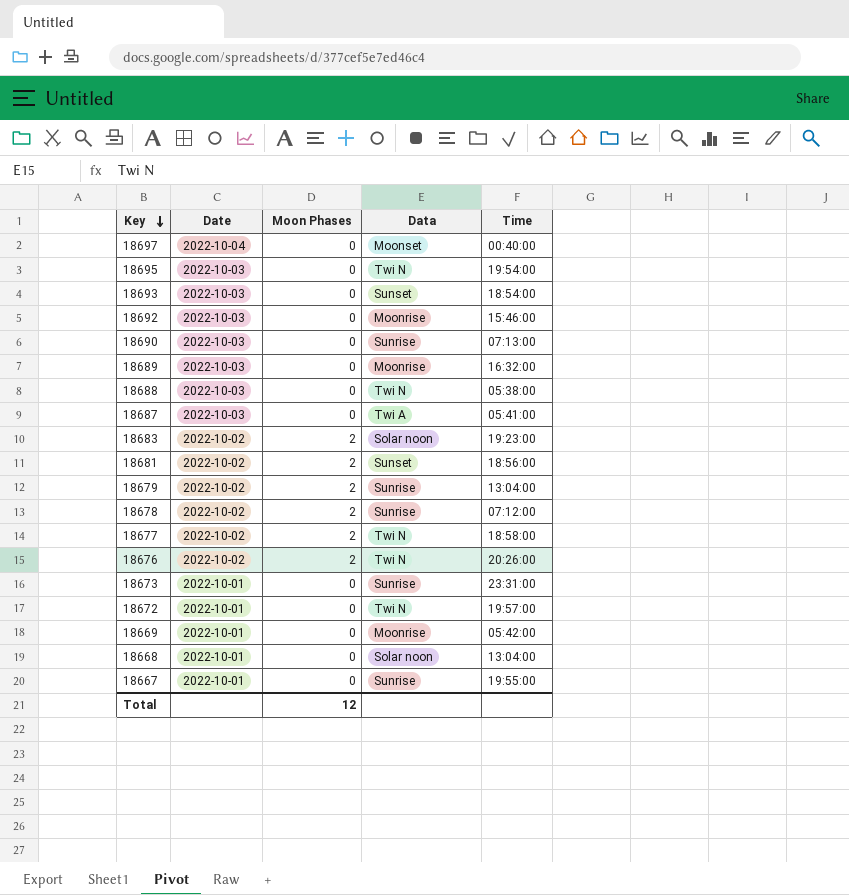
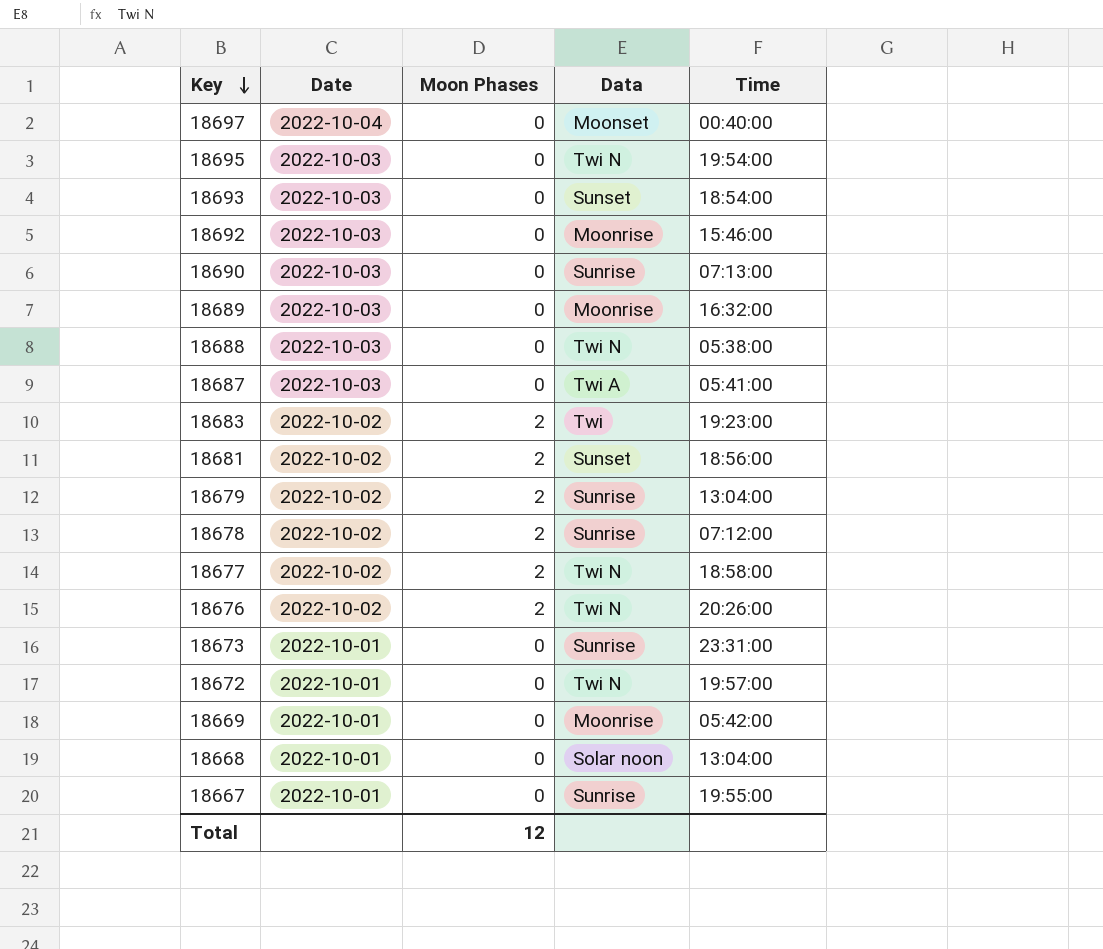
18683 | Data: Solar noon -> Twi

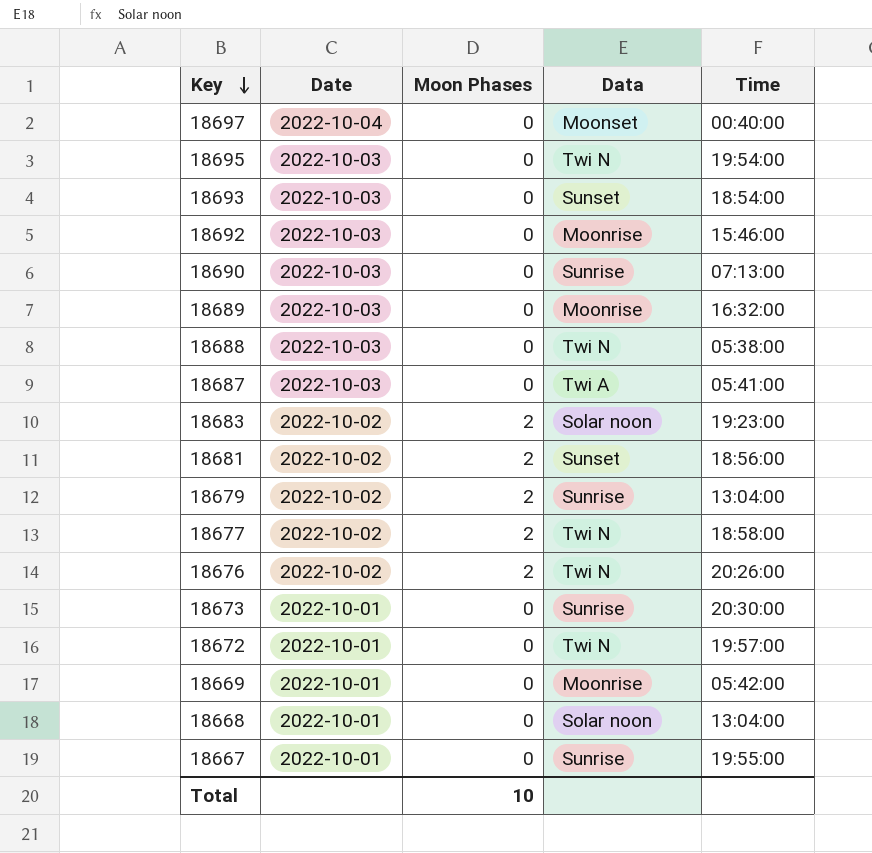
row 18678: 2022-10-02 | 2 | Sunrise | 07:12:00 -> none
18683 | Data: Twi -> Solar noon
18673 | Time: 23:31:00 -> 20:30:00
Total | Moon Phases: 12 -> 10

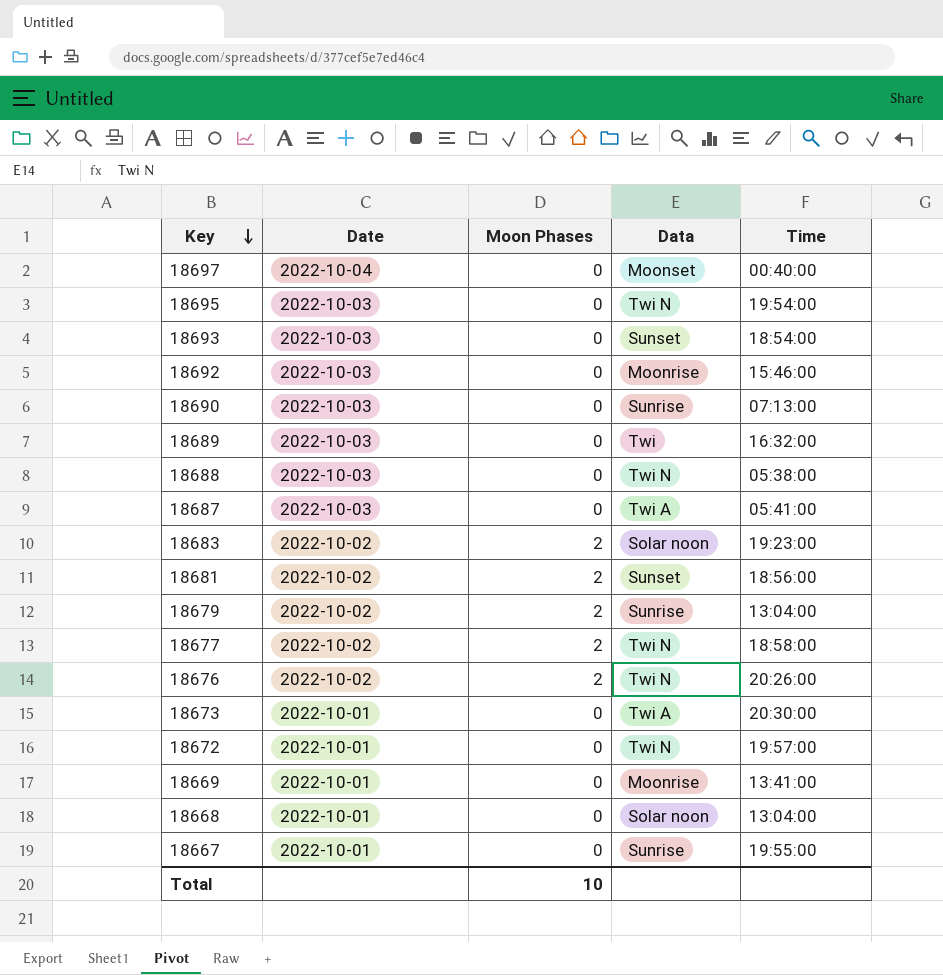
18689 | Data: Moonrise -> Twi
18673 | Data: Sunrise -> Twi A
18669 | Time: 05:42:00 -> 13:41:00

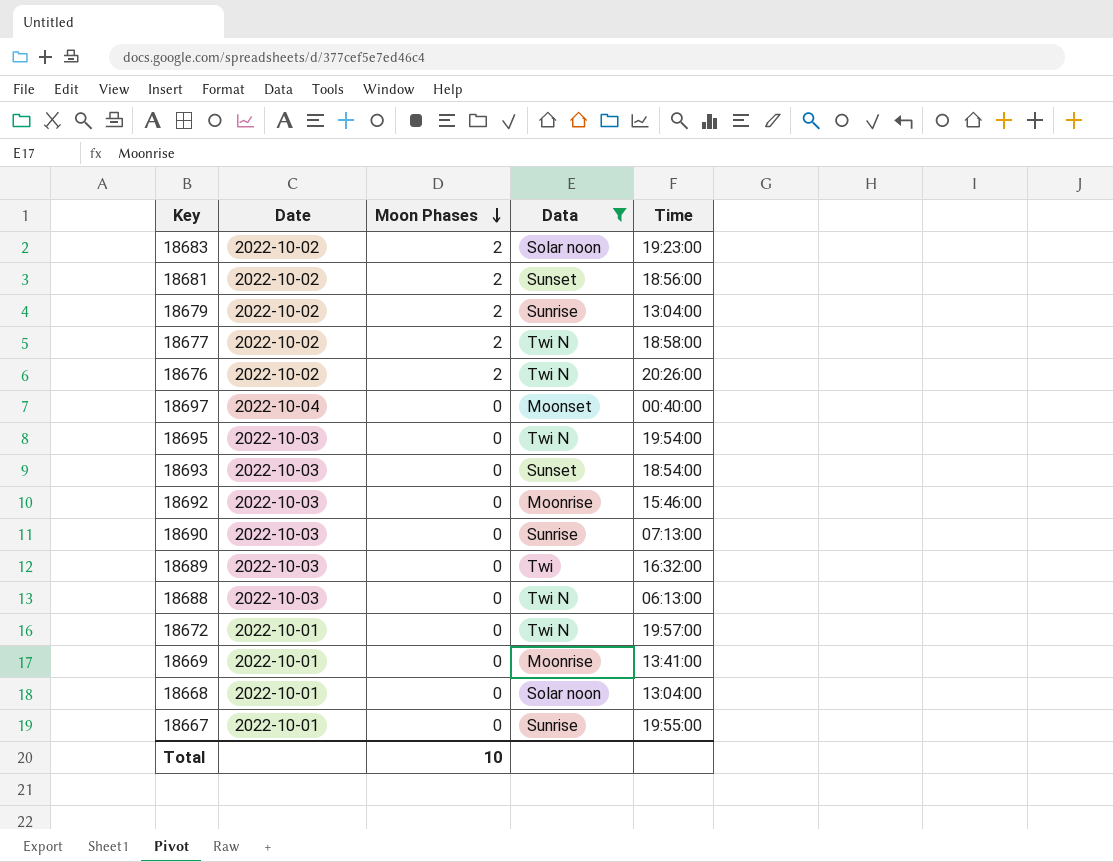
filter: none -> Data != Twi A
row order: Key descending -> Moon Phases descending
18688 | Time: 05:38:00 -> 06:13:00

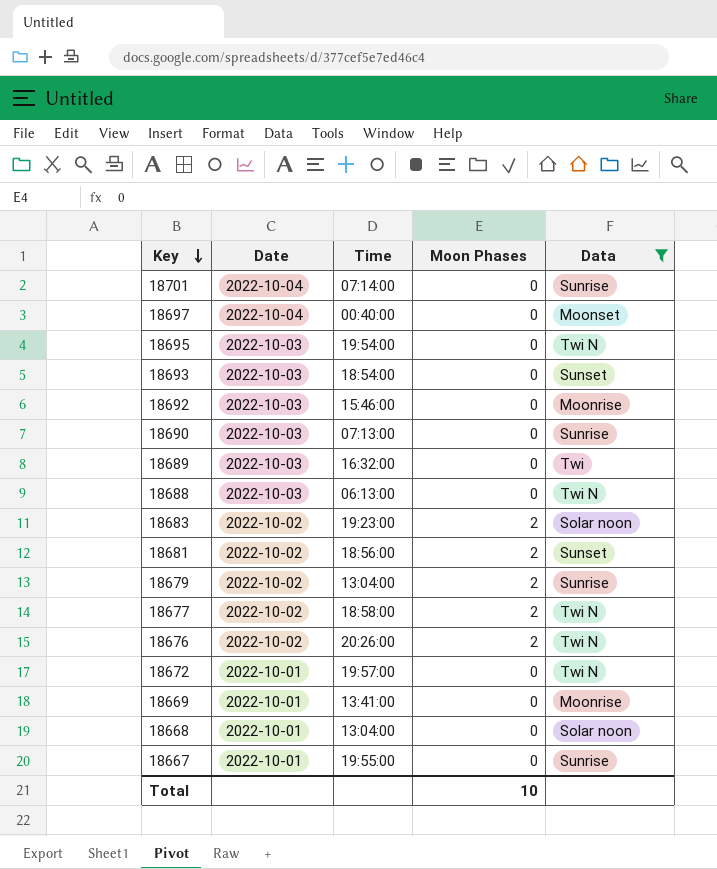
row order: Moon Phases descending -> Key descending
column Time | position: 5 -> 3
row 18701: none -> 2022-10-04 | 07:14:00 | 0 | Sunrise

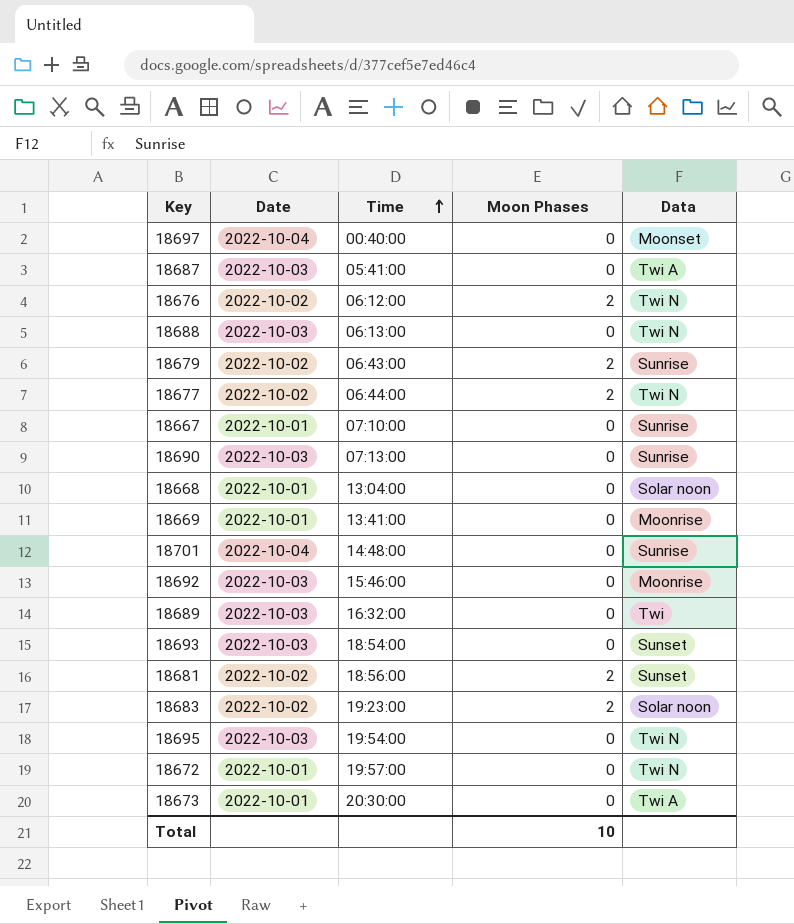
filter: Data != Twi A -> none
row order: Key descending -> Time ascending
18676 | Time: 20:26:00 -> 06:12:00
18679 | Time: 13:04:00 -> 06:43:00
18677 | Time: 18:58:00 -> 06:44:00
18667 | Time: 19:55:00 -> 07:10:00
18701 | Time: 07:14:00 -> 14:48:00

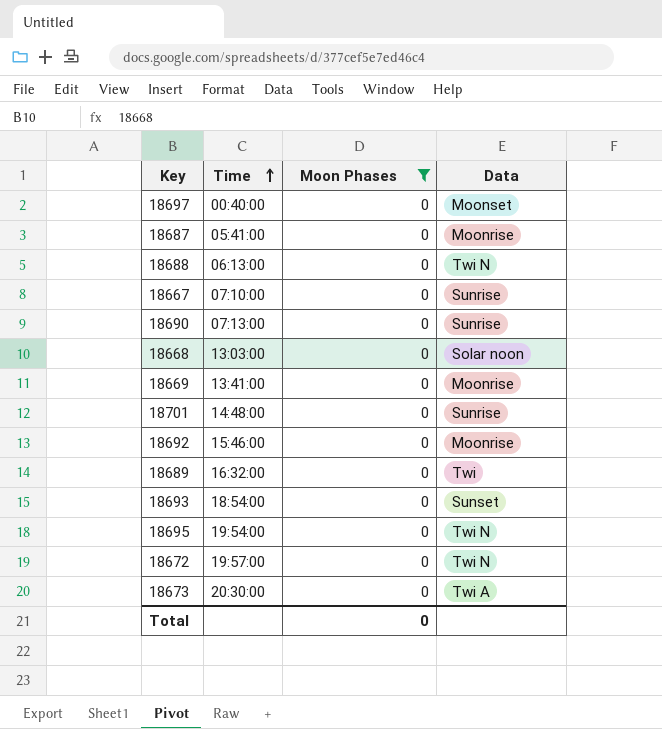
filter: none -> Moon Phases = 0
column Date | position: 2 -> none
18687 | Data: Twi A -> Moonrise
18668 | Time: 13:04:00 -> 13:03:00
Total | Moon Phases: 10 -> 0

